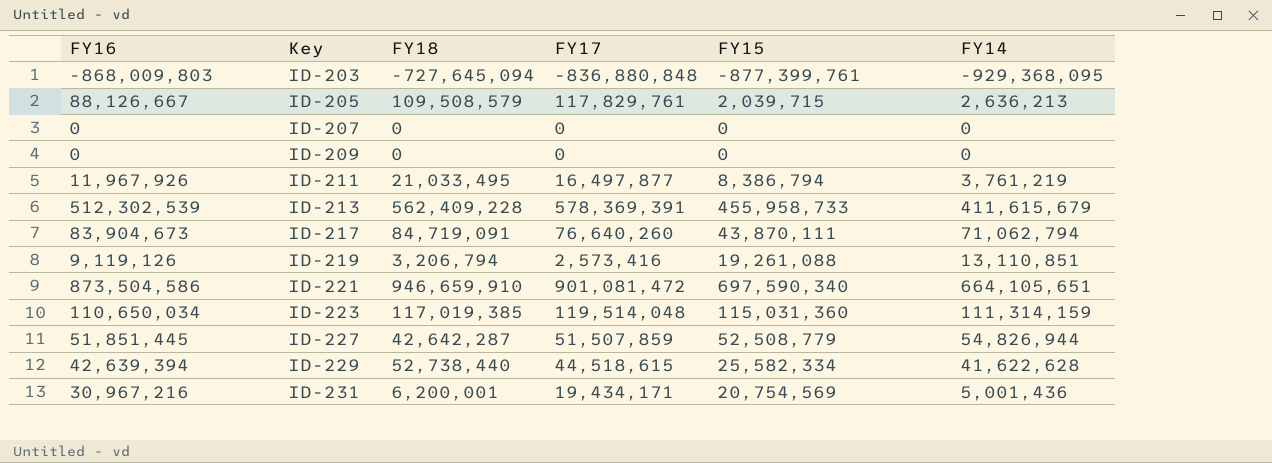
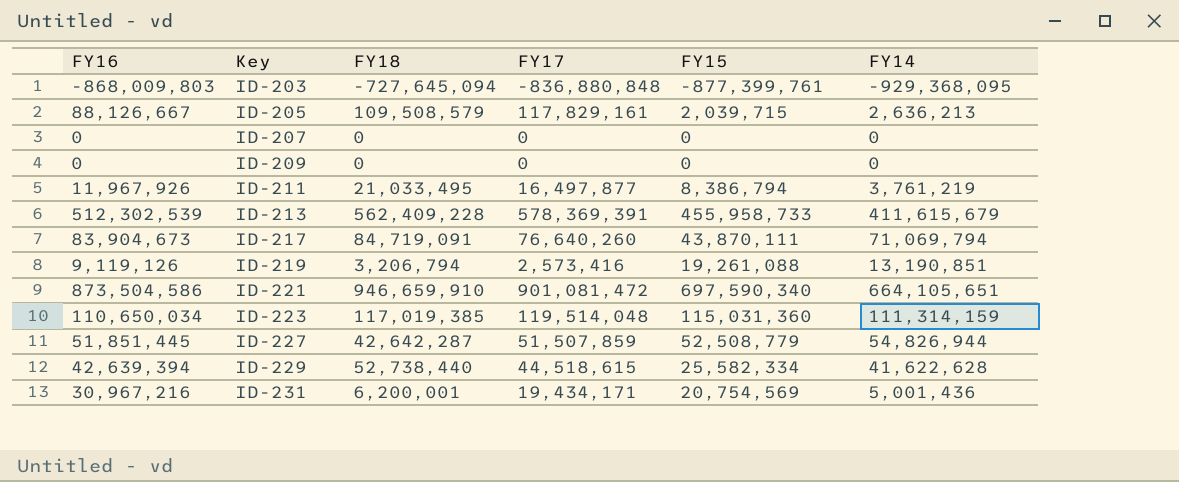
ID-205 | FY17: 117,829,761 -> 117,829,161
ID-217 | FY14: 71,062,794 -> 71,069,794
ID-219 | FY14: 13,110,851 -> 13,190,851

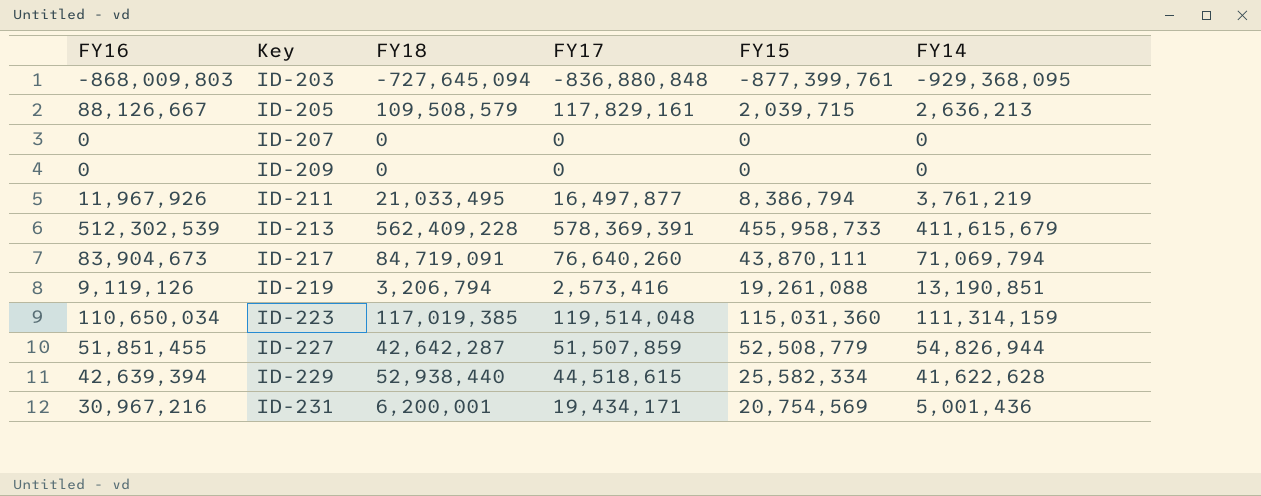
row ID-221: 873,504,586 | 946,659,910 | 901,081,472 | 697,590,340 | 664,105,651 -> none
ID-227 | FY16: 51,851,445 -> 51,851,455
ID-229 | FY18: 52,738,440 -> 52,938,440

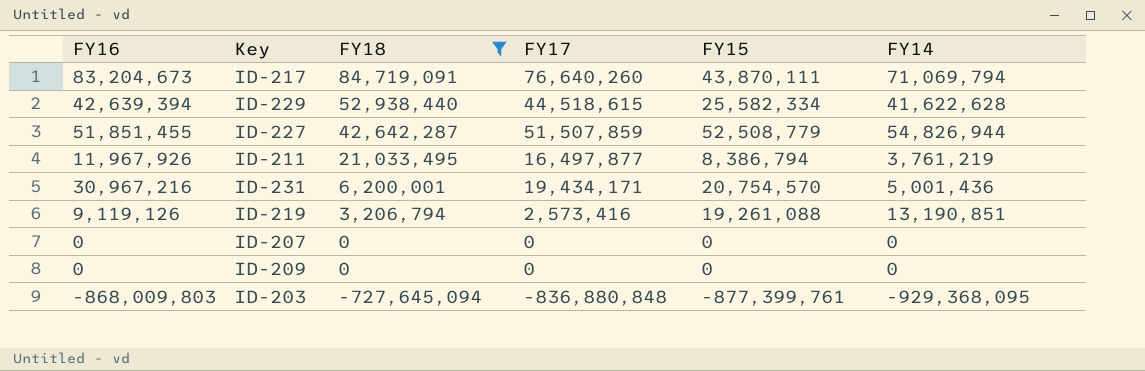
filter: none -> FY18 <= 84,719,091
row order: Key ascending -> FY18 descending
ID-217 | FY16: 83,904,673 -> 83,204,673
ID-231 | FY15: 20,754,569 -> 20,754,570

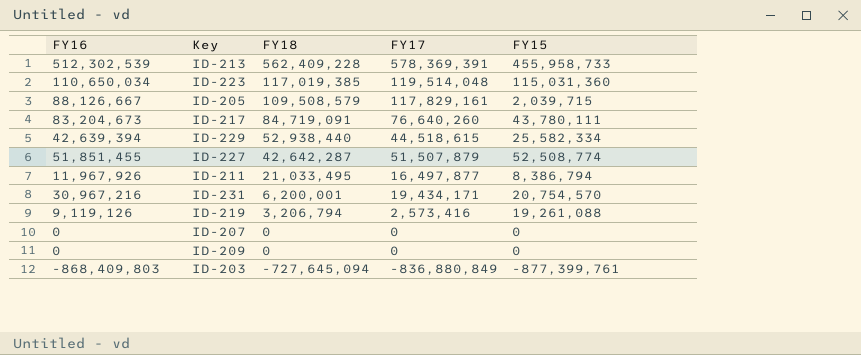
filter: FY18 <= 84,719,091 -> none
column FY14 | position: 6 -> none
ID-217 | FY15: 43,870,111 -> 43,780,111
ID-227 | FY17: 51,507,859 -> 51,507,879
ID-227 | FY15: 52,508,779 -> 52,508,774
ID-203 | FY16: -868,009,803 -> -868,409,803
ID-203 | FY17: -836,880,848 -> -836,880,849

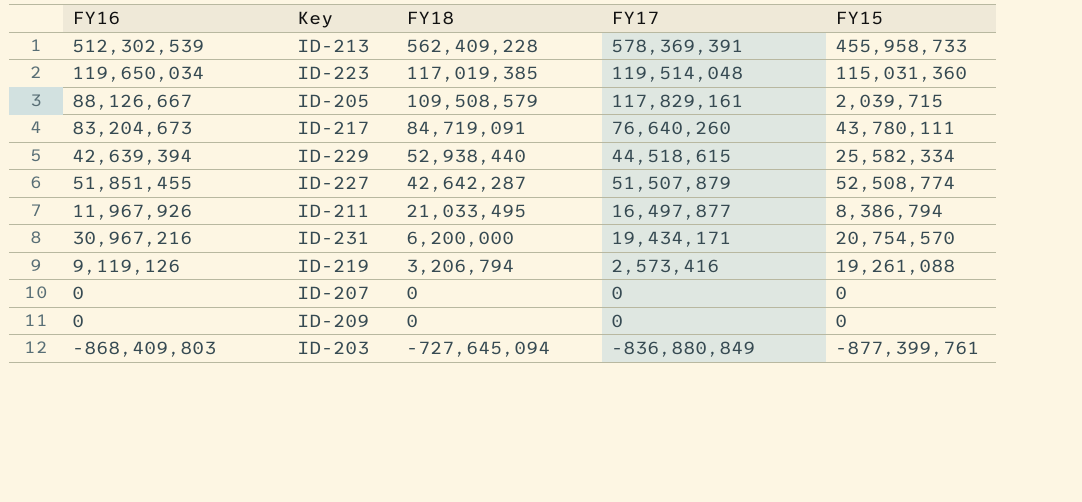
ID-223 | FY16: 110,650,034 -> 119,650,034
ID-231 | FY18: 6,200,001 -> 6,200,000

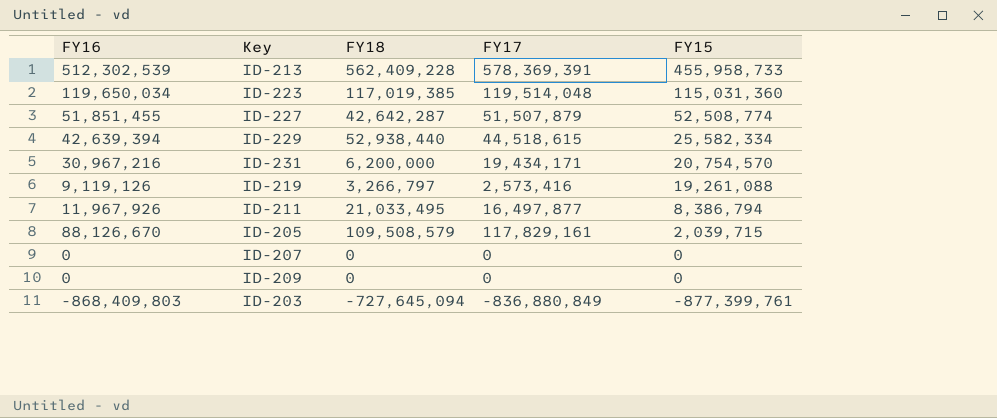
row order: FY18 descending -> FY15 descending
row ID-217: 83,204,673 | 84,719,091 | 76,640,260 | 43,780,111 -> none
ID-219 | FY18: 3,206,794 -> 3,266,797
ID-205 | FY16: 88,126,667 -> 88,126,670

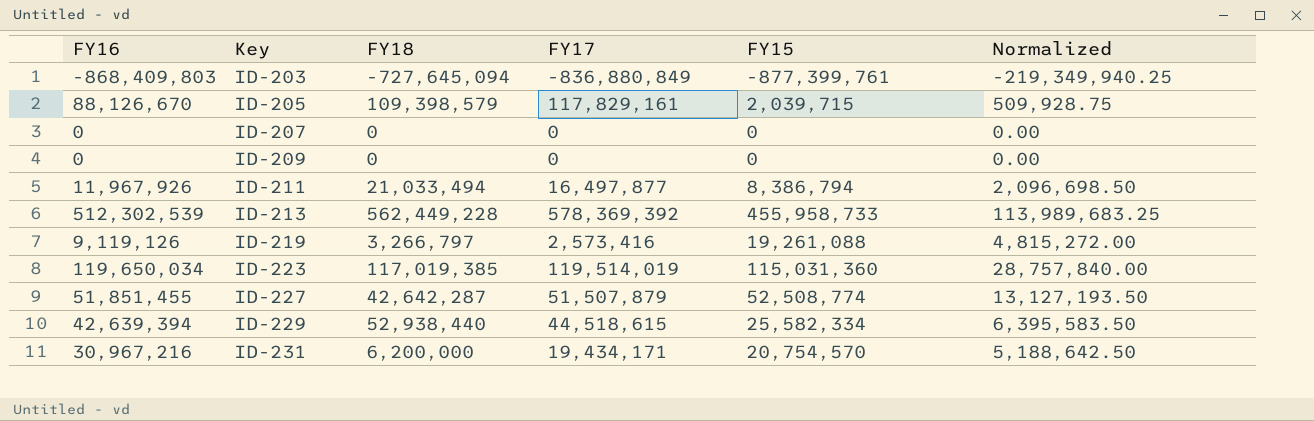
row order: FY15 descending -> Key ascending
column Normalized | formula: none -> [FY15] * 0.25
ID-205 | FY18: 109,508,579 -> 109,398,579
ID-211 | FY18: 21,033,495 -> 21,033,494
ID-213 | FY18: 562,409,228 -> 562,449,228
ID-213 | FY17: 578,369,391 -> 578,369,392
ID-223 | FY17: 119,514,048 -> 119,514,019

